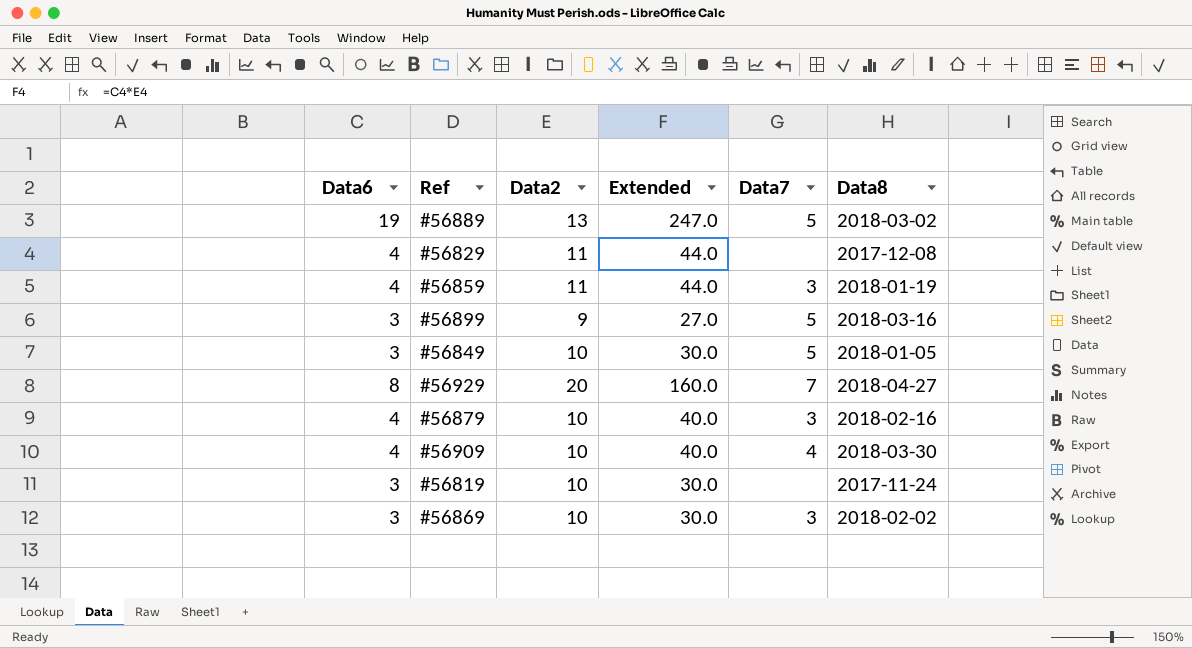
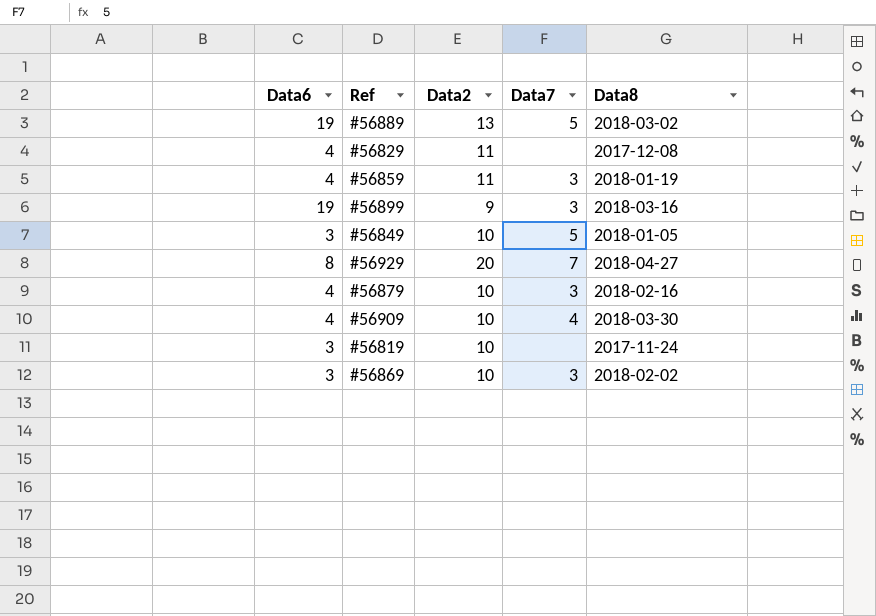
column Extended | formula: [Data6] * [Data2] -> none
#56899 | Data6: 3 -> 19
#56899 | Data7: 5 -> 3

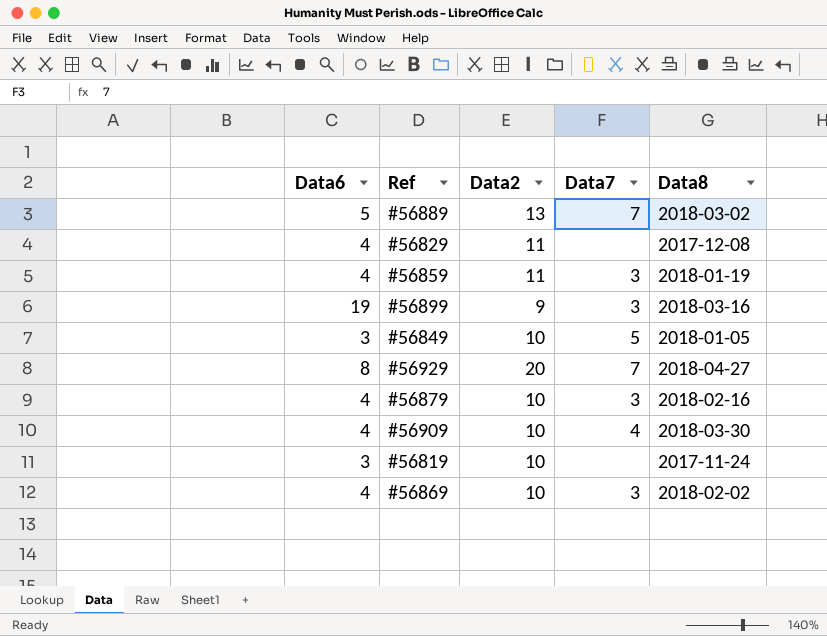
#56889 | Data6: 19 -> 5
#56889 | Data7: 5 -> 7
#56869 | Data6: 3 -> 4

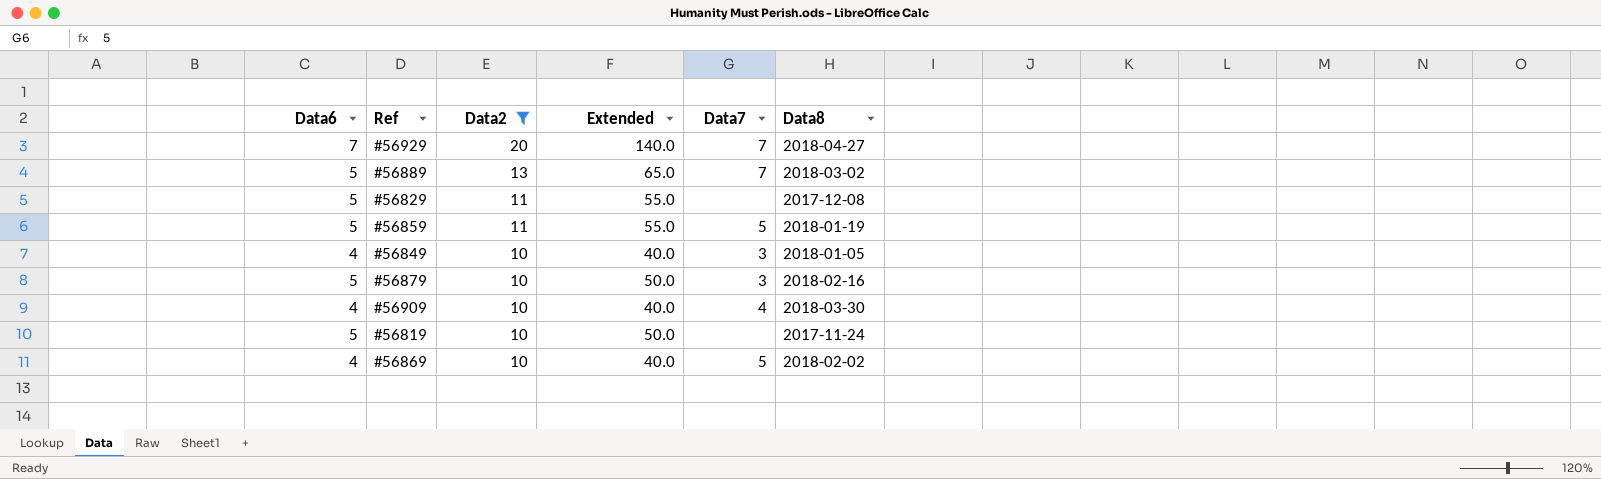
filter: none -> Data2 != 9
row order: none -> Data2 descending
column Extended | formula: none -> [Data6] * [Data2]
#56929 | Data6: 8 -> 7
#56829 | Data6: 4 -> 5
#56859 | Data6: 4 -> 5
#56859 | Data7: 3 -> 5
#56849 | Data6: 3 -> 4
#56849 | Data7: 5 -> 3
#56879 | Data6: 4 -> 5
#56819 | Data6: 3 -> 5
#56869 | Data7: 3 -> 5

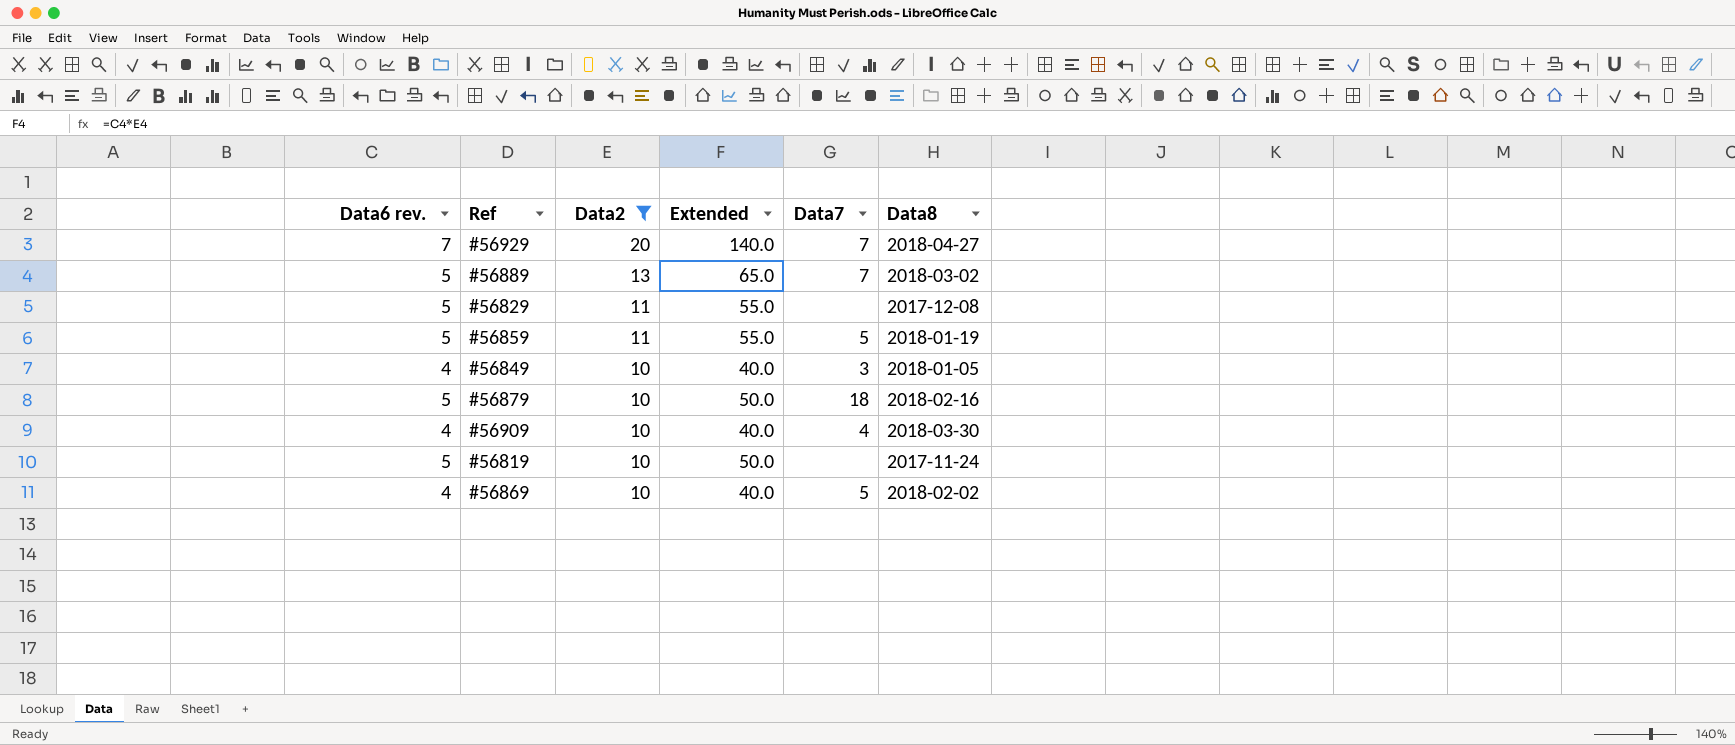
column name: Data6 -> Data6 rev.
#56879 | Data7: 3 -> 18

